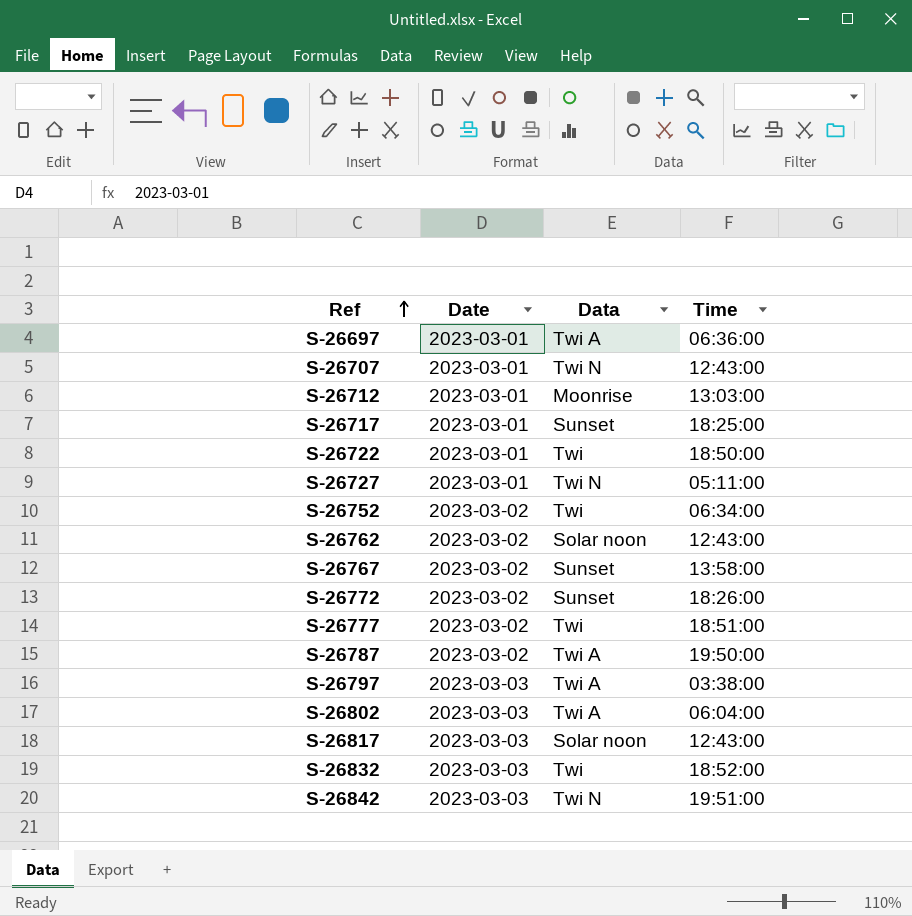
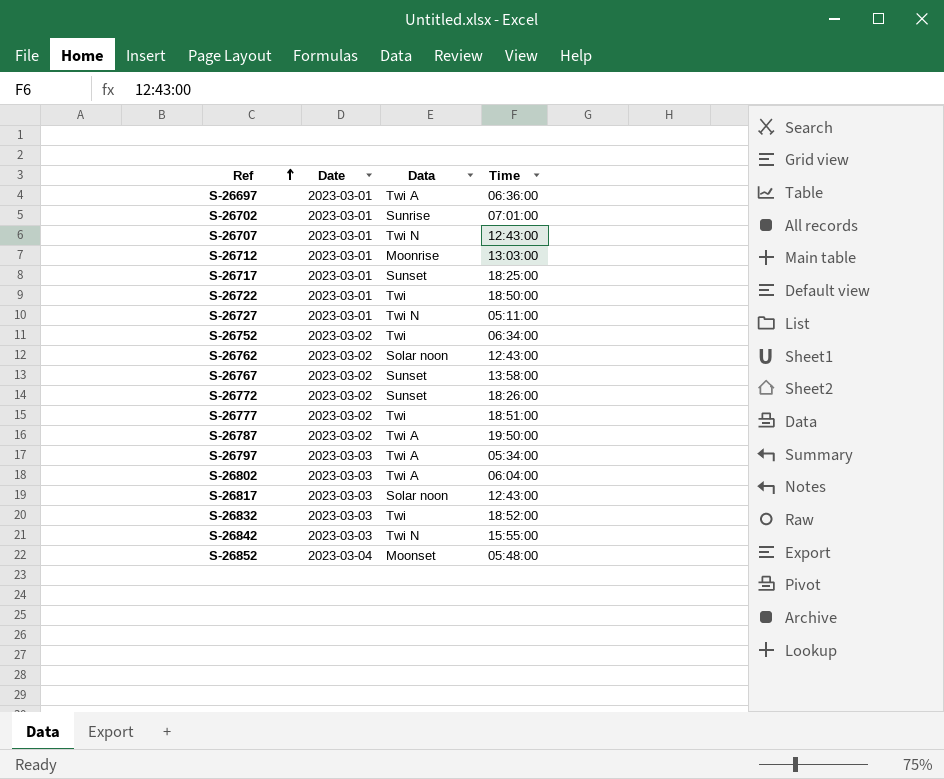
row S-26702: none -> 2023-03-01 | Sunrise | 07:01:00
S-26797 | Time: 03:38:00 -> 05:34:00
S-26842 | Time: 19:51:00 -> 15:55:00
row S-26852: none -> 2023-03-04 | Moonset | 05:48:00

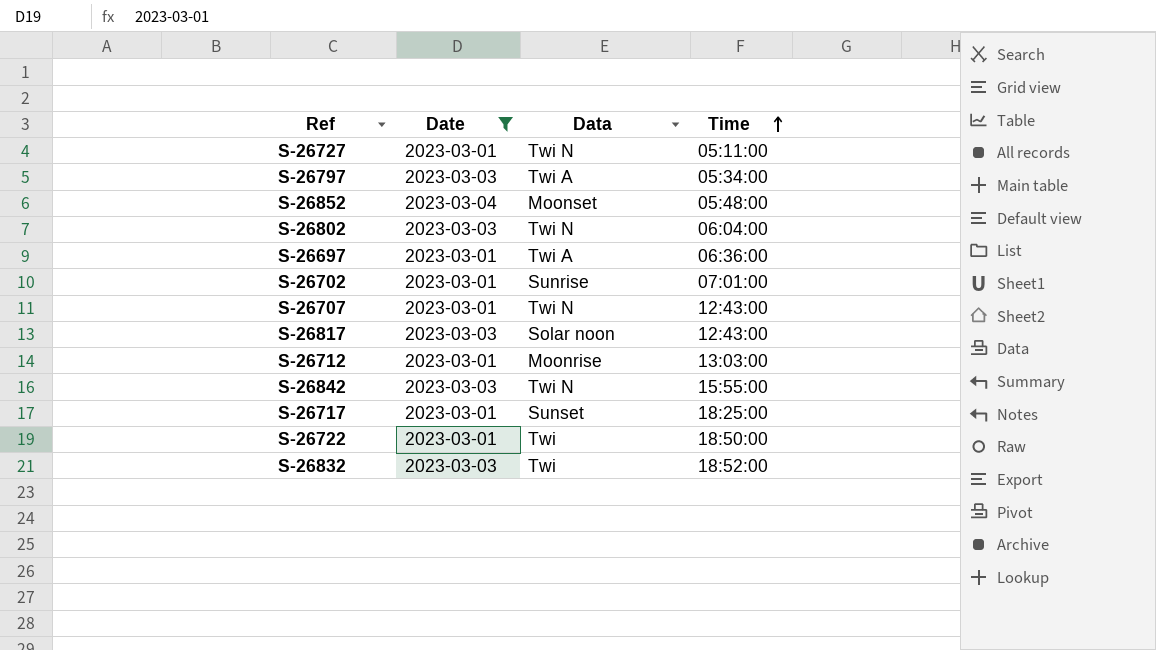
filter: none -> Date != 2023-03-02
row order: Ref ascending -> Time ascending
S-26802 | Data: Twi A -> Twi N

